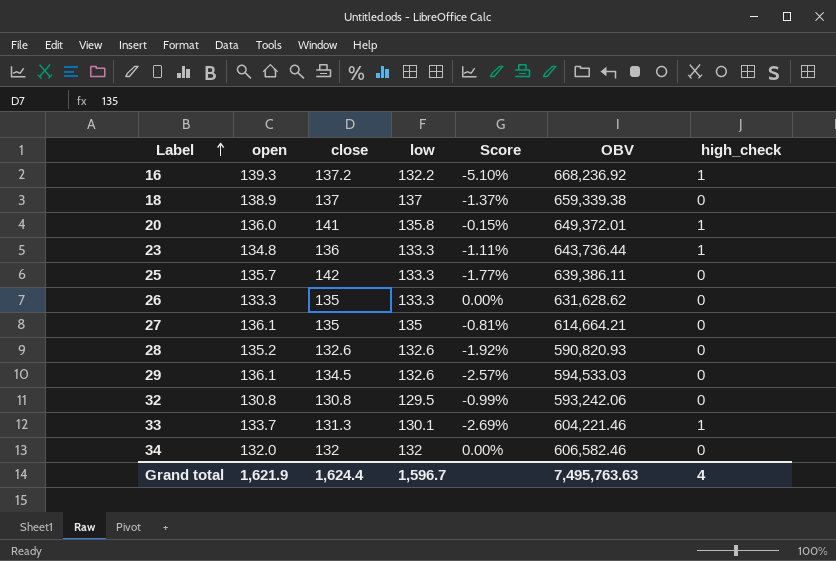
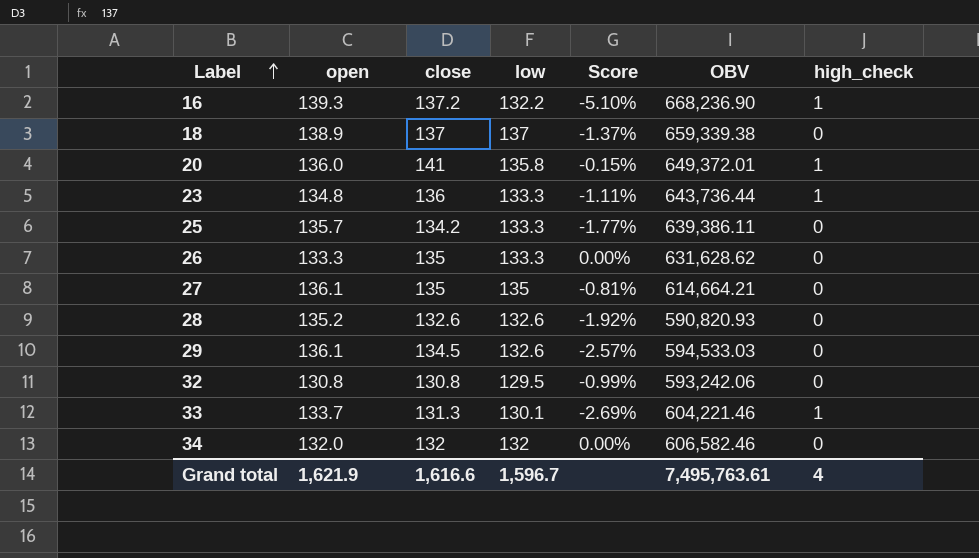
16 | OBV: 668,236.92 -> 668,236.90
25 | close: 142 -> 134.2
Grand total | close: 1,624.4 -> 1,616.6
Grand total | OBV: 7,495,763.63 -> 7,495,763.61

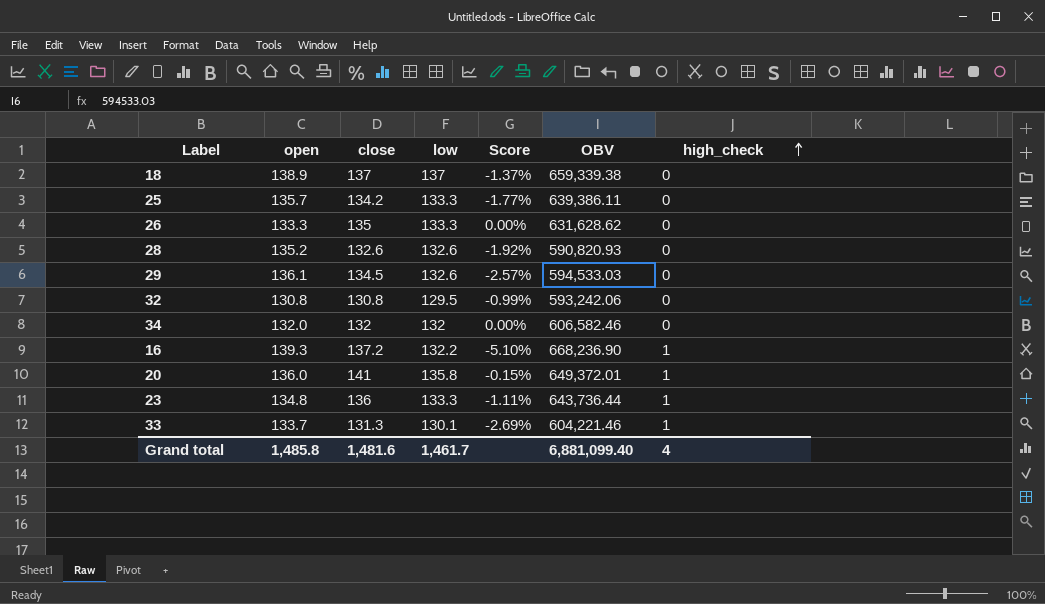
row order: Label ascending -> high_check ascending
row 27: 136.1 | 135 | 135 | -0.81% | 614,664.21 | 0 -> none
Grand total | open: 1,621.9 -> 1,485.8
Grand total | close: 1,616.6 -> 1,481.6
Grand total | low: 1,596.7 -> 1,461.7
Grand total | OBV: 7,495,763.61 -> 6,881,099.40

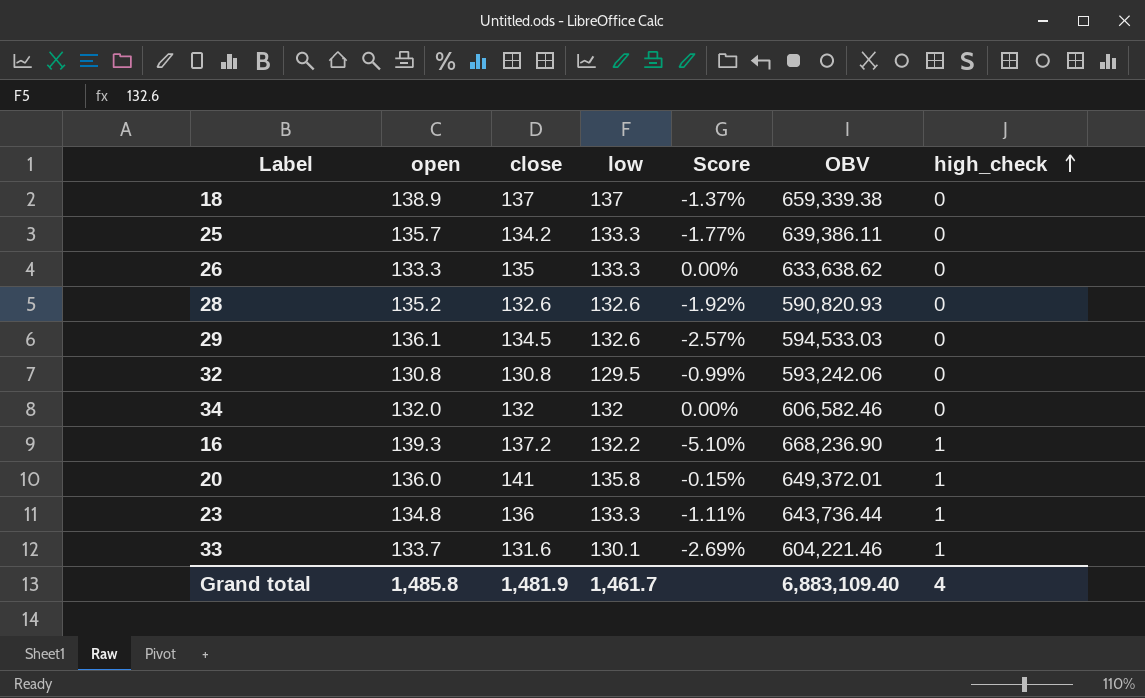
26 | OBV: 631,628.62 -> 633,638.62
33 | close: 131.3 -> 131.6
Grand total | close: 1,481.6 -> 1,481.9
Grand total | OBV: 6,881,099.40 -> 6,883,109.40

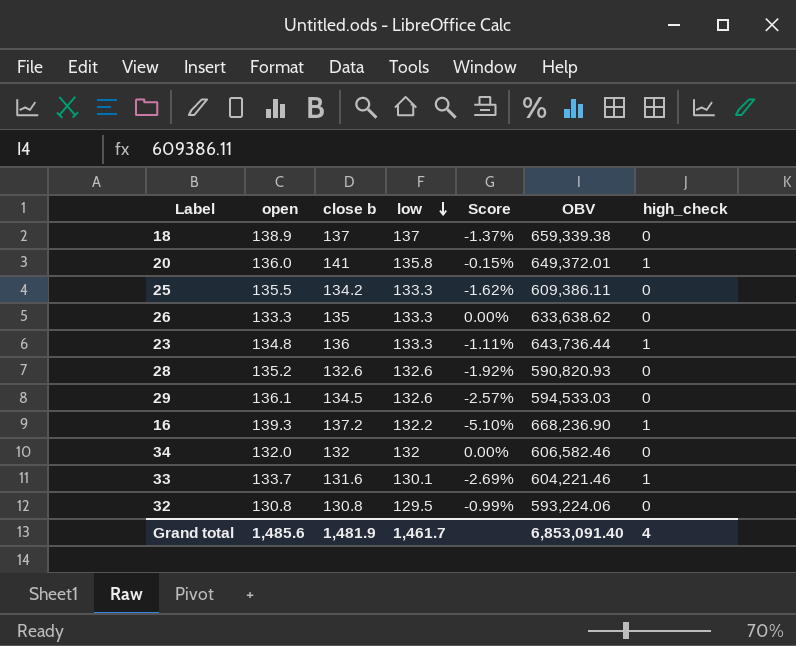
row order: high_check ascending -> low descending
column name: close -> close b
25 | open: 135.7 -> 135.5
25 | Score: -1.77% -> -1.62%
25 | OBV: 639,386.11 -> 609,386.11
32 | OBV: 593,242.06 -> 593,224.06
Grand total | open: 1,485.8 -> 1,485.6
Grand total | OBV: 6,883,109.40 -> 6,853,091.40

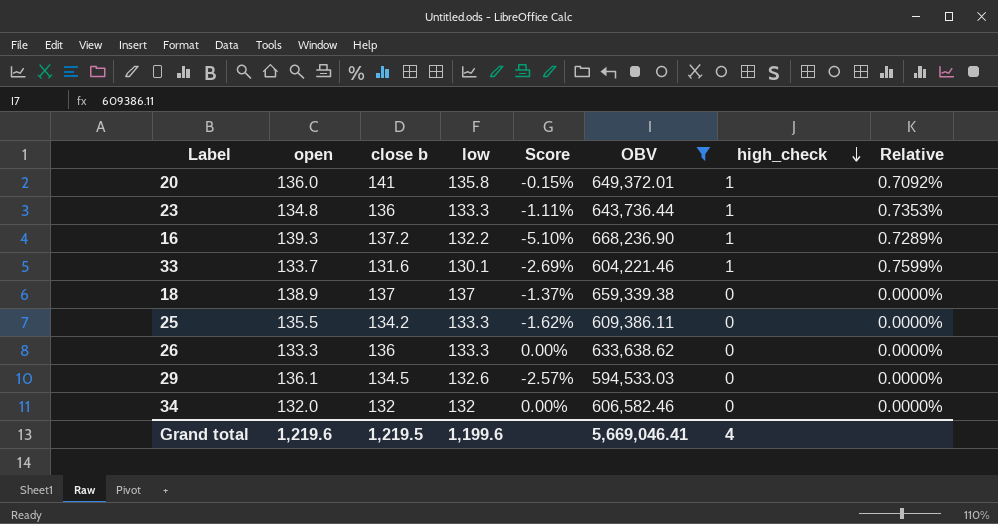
filter: none -> OBV >= 594,533.03
row order: low descending -> high_check descending
column Relative | formula: none -> [high_check] / [close b]
26 | close b: 135 -> 136
Grand total | open: 1,485.6 -> 1,219.6
Grand total | close b: 1,481.9 -> 1,219.5
Grand total | low: 1,461.7 -> 1,199.6
Grand total | OBV: 6,853,091.40 -> 5,669,046.41

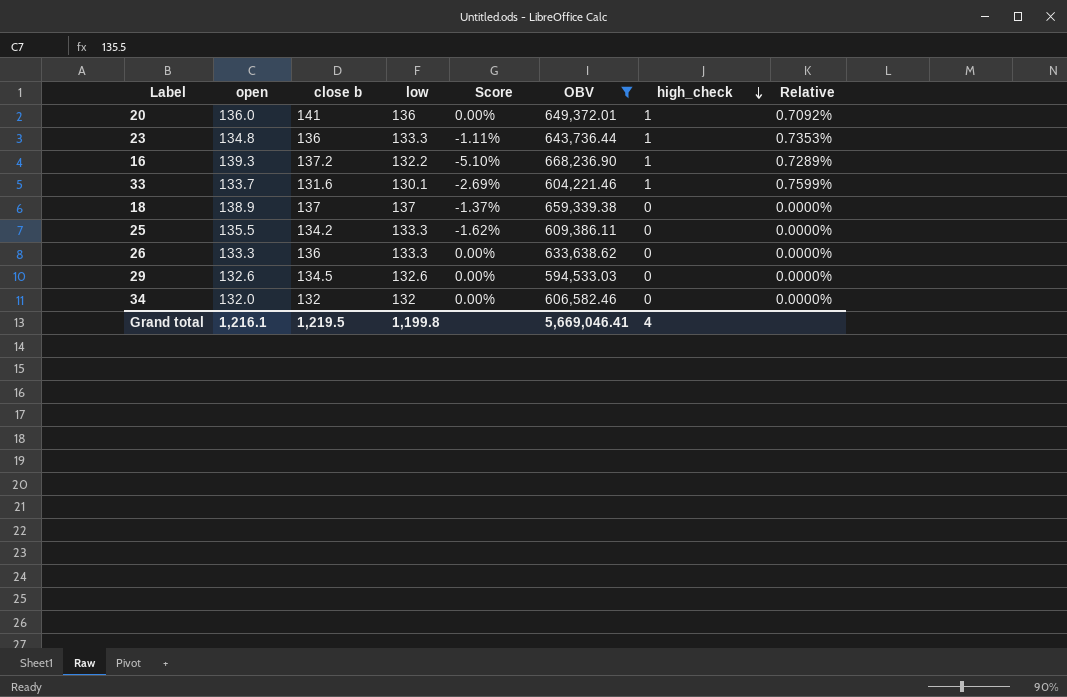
20 | low: 135.8 -> 136
20 | Score: -0.15% -> 0.00%
29 | open: 136.1 -> 132.6
29 | Score: -2.57% -> 0.00%
Grand total | open: 1,219.6 -> 1,216.1
Grand total | low: 1,199.6 -> 1,199.8

